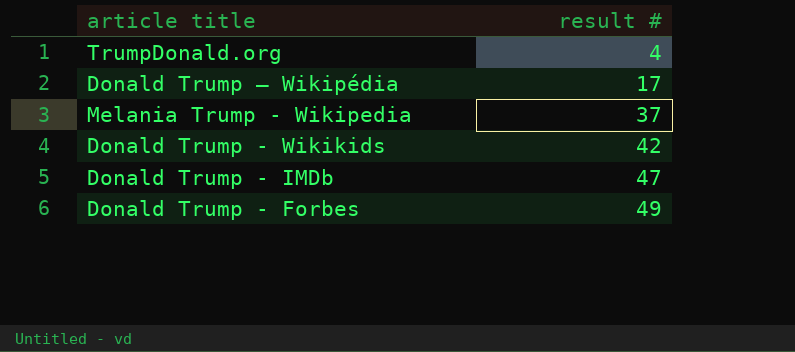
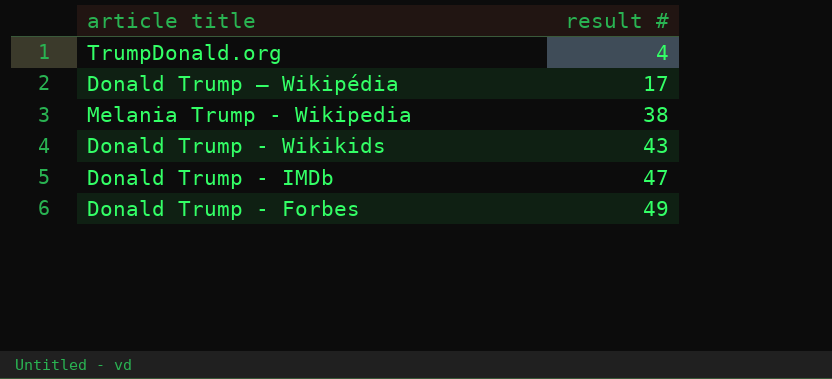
Melania Trump - Wikipedia | result #: 37 -> 38
Donald Trump - Wikikids | result #: 42 -> 43

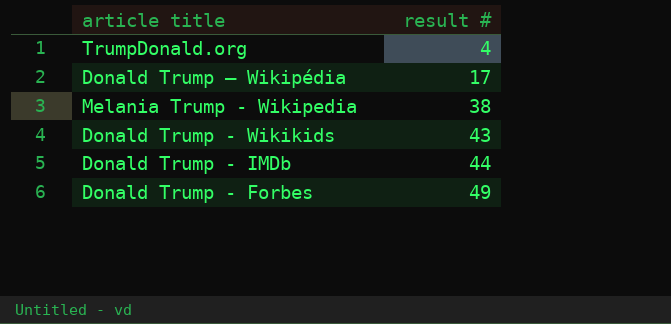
Donald Trump - IMDb | result #: 47 -> 44

